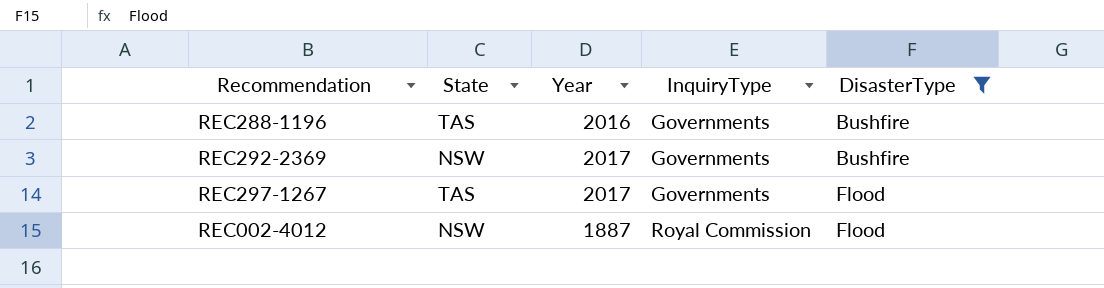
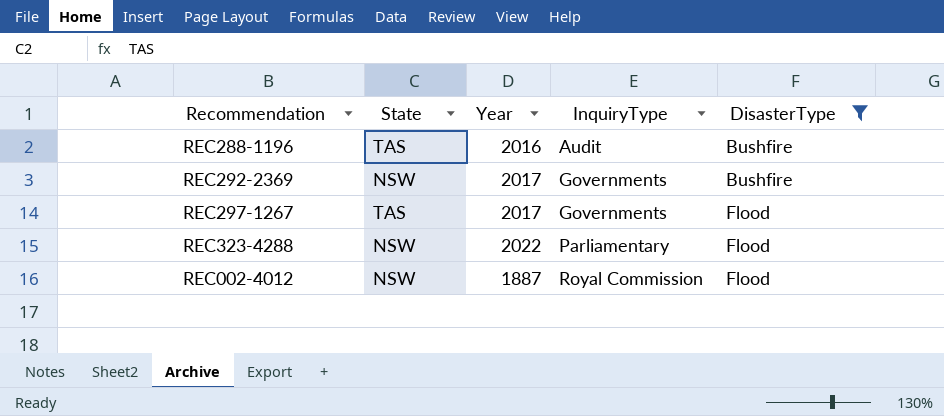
REC288-1196 | InquiryType: Governments -> Audit
row REC323-4288: none -> NSW | 2022 | Parliamentary | Flood

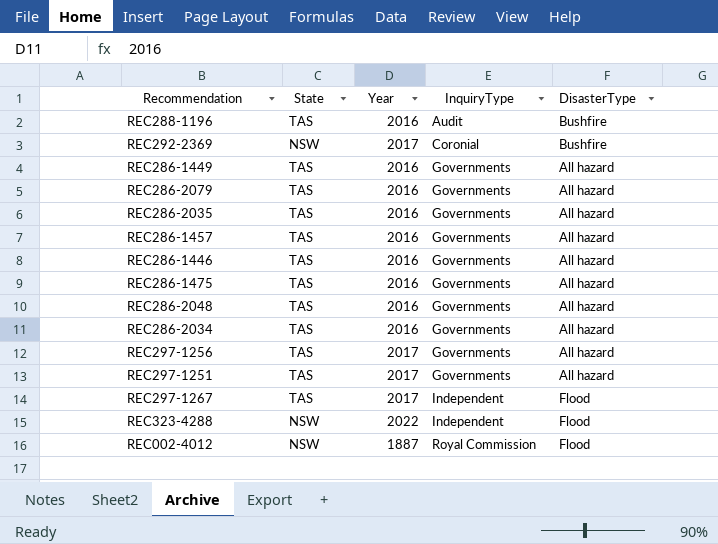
filter: DisasterType != All hazard -> none
REC292-2369 | InquiryType: Governments -> Coronial
REC297-1267 | InquiryType: Governments -> Independent
REC323-4288 | InquiryType: Parliamentary -> Independent

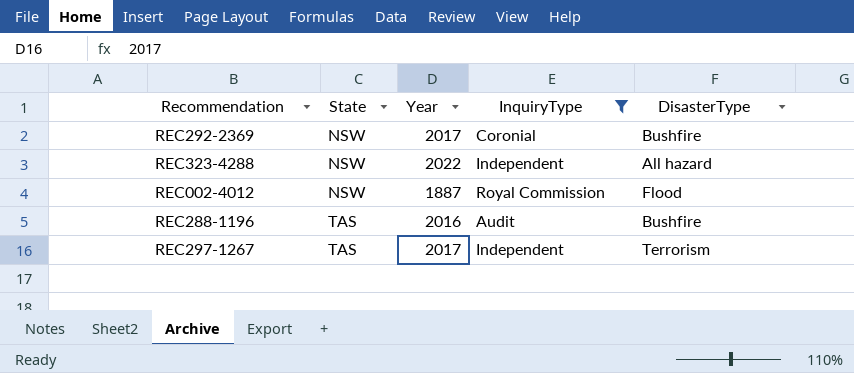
filter: none -> InquiryType != Governments
row order: InquiryType ascending -> State ascending
REC323-4288 | DisasterType: Flood -> All hazard
REC297-1267 | DisasterType: Flood -> Terrorism

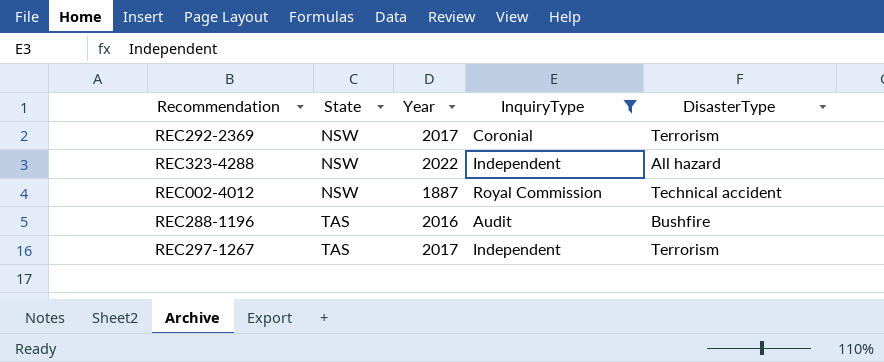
REC292-2369 | DisasterType: Bushfire -> Terrorism
REC002-4012 | DisasterType: Flood -> Technical accident

